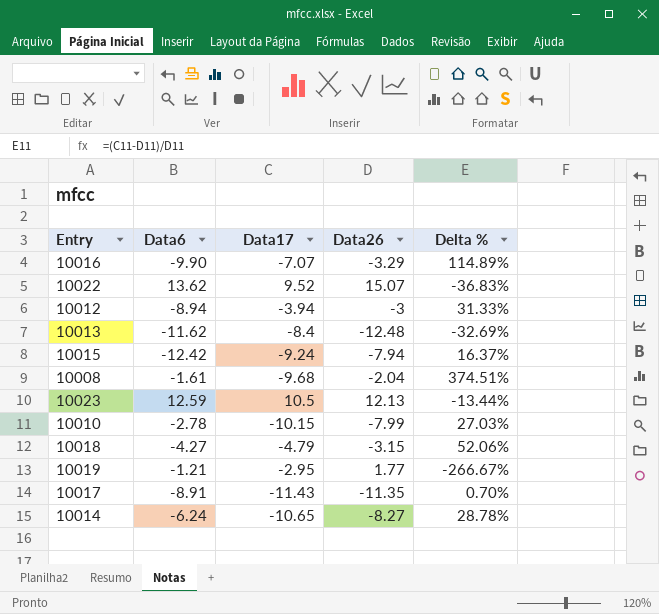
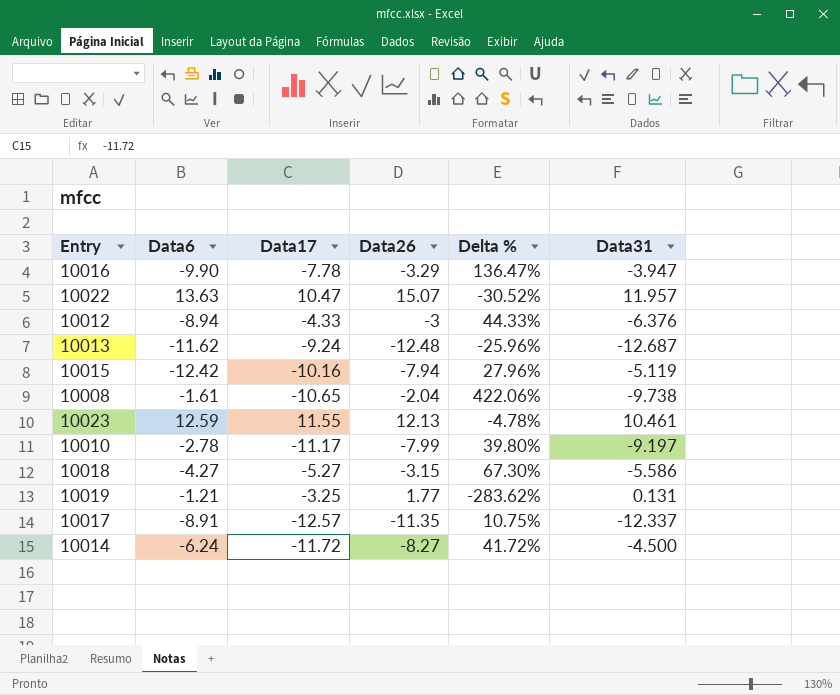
column Data31 | position: none -> 6
10016 | Data17: -7.07 -> -7.78
10016 | Delta %: 114.89% -> 136.47%
10022 | Data6: 13.62 -> 13.63
10022 | Data17: 9.52 -> 10.47
10022 | Delta %: -36.83% -> -30.52%
10012 | Data17: -3.94 -> -4.33
10012 | Delta %: 31.33% -> 44.33%
10013 | Data17: -8.4 -> -9.24
10013 | Delta %: -32.69% -> -25.96%
10015 | Data17: -9.24 -> -10.16
10015 | Delta %: 16.37% -> 27.96%
10008 | Data17: -9.68 -> -10.65
10008 | Delta %: 374.51% -> 422.06%
10023 | Data17: 10.5 -> 11.55
10023 | Delta %: -13.44% -> -4.78%
10010 | Data17: -10.15 -> -11.17
10010 | Delta %: 27.03% -> 39.80%
10018 | Data17: -4.79 -> -5.27
10018 | Delta %: 52.06% -> 67.30%
10019 | Data17: -2.95 -> -3.25
10019 | Delta %: -266.67% -> -283.62%
10017 | Data17: -11.43 -> -12.57
10017 | Delta %: 0.70% -> 10.75%
10014 | Data17: -10.65 -> -11.72
10014 | Delta %: 28.78% -> 41.72%

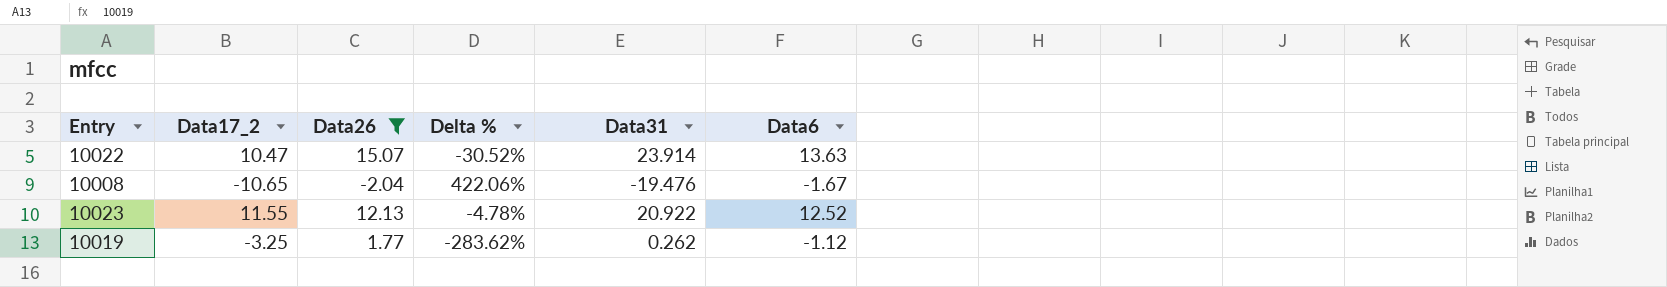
filter: none -> Data26 >= -2.04
column name: Data17 -> Data17_2
column Data6 | position: 2 -> 6
10022 | Data31: 11.957 -> 23.914
10008 | Data31: -9.738 -> -19.476
10008 | Data6: -1.61 -> -1.67
10023 | Data31: 10.461 -> 20.922
10023 | Data6: 12.59 -> 12.52
10019 | Data31: 0.131 -> 0.262
10019 | Data6: -1.21 -> -1.12

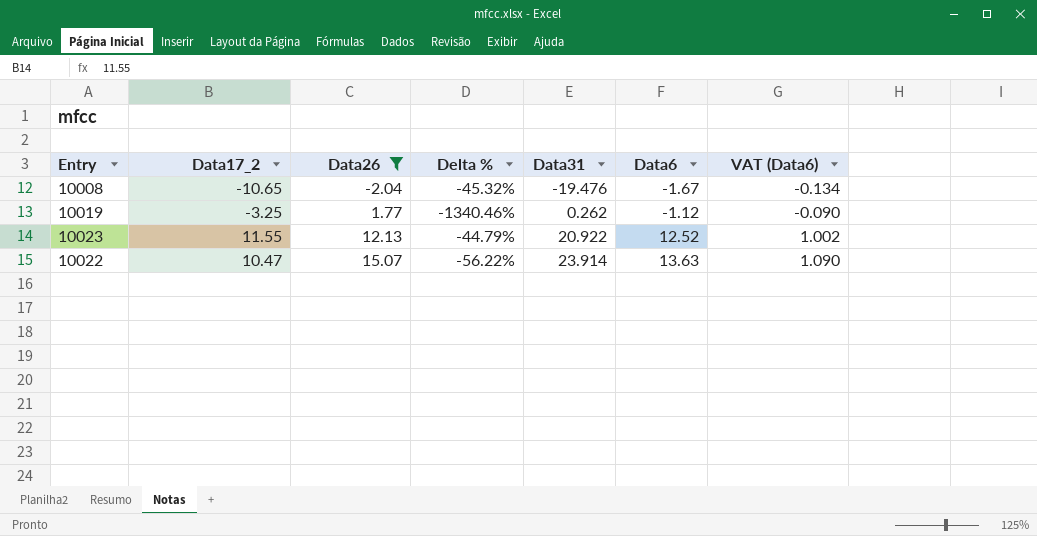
row order: none -> Data26 ascending
column Delta % | formula: ([Data17_2] - [Data26]) / [Data26] -> ([Data17_2] - [Data31]) / [Data31]
column VAT (Data6) | formula: none -> [Data6] * 0.08

